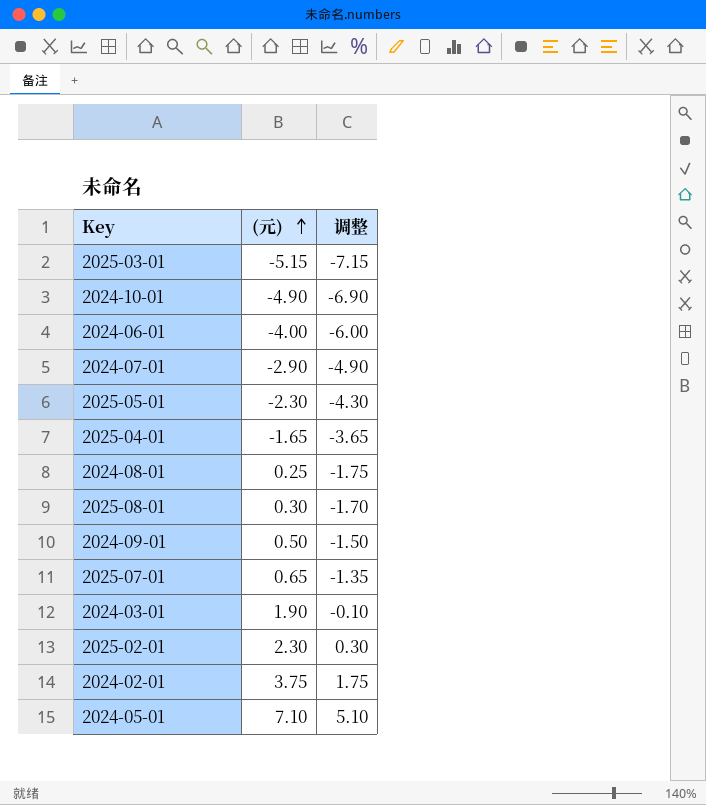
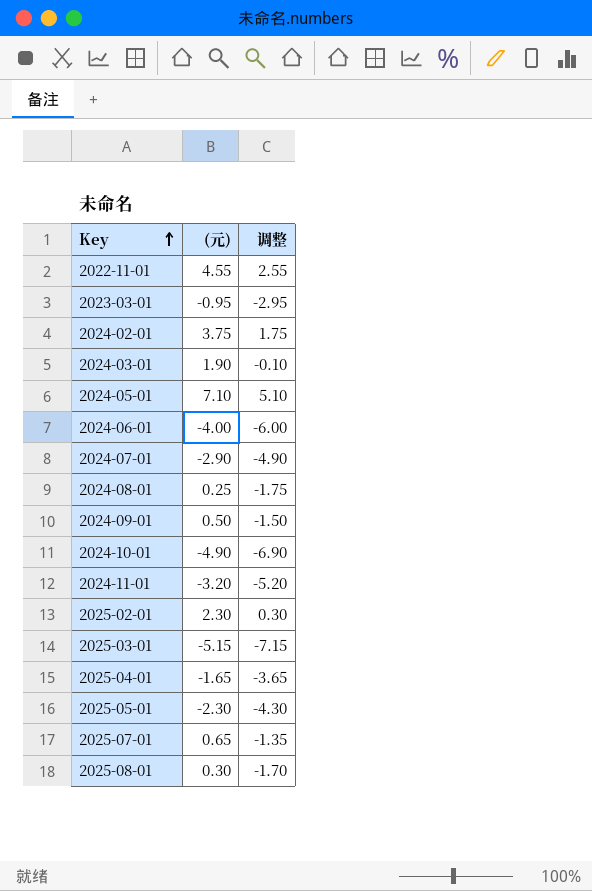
row order: (元) ascending -> Key ascending
row 2022-11-01: none -> 4.55 | 2.55
row 2023-03-01: none -> -0.95 | -2.95
row 2024-11-01: none -> -3.20 | -5.20

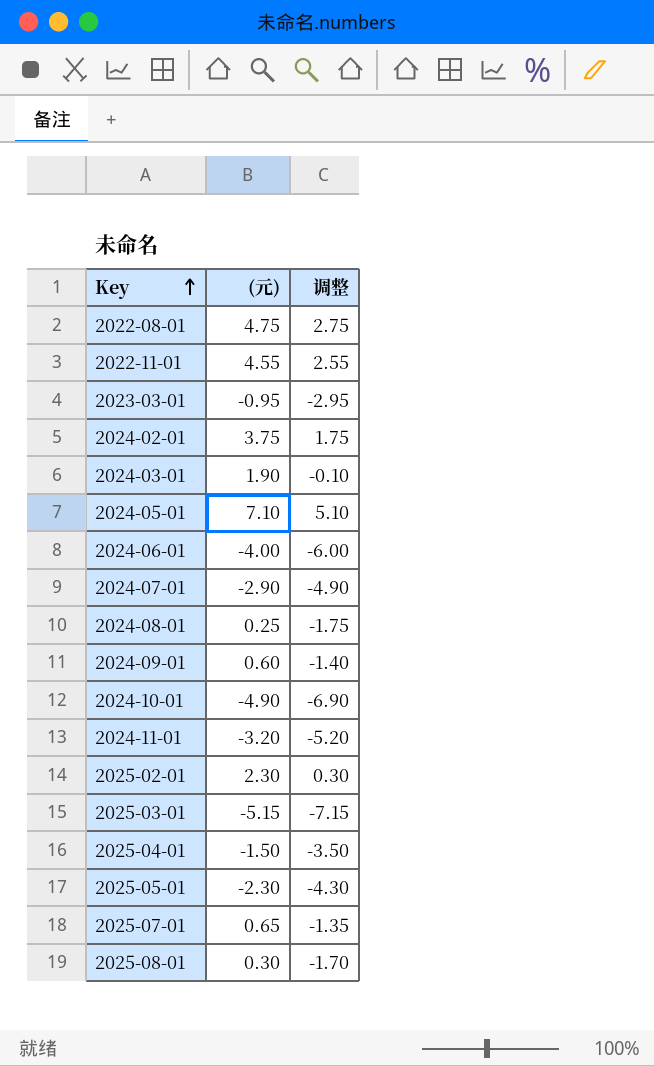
row 2022-08-01: none -> 4.75 | 2.75
2024-09-01 | (元): 0.50 -> 0.60
2024-09-01 | 调整: -1.50 -> -1.40
2025-04-01 | (元): -1.65 -> -1.50
2025-04-01 | 调整: -3.65 -> -3.50

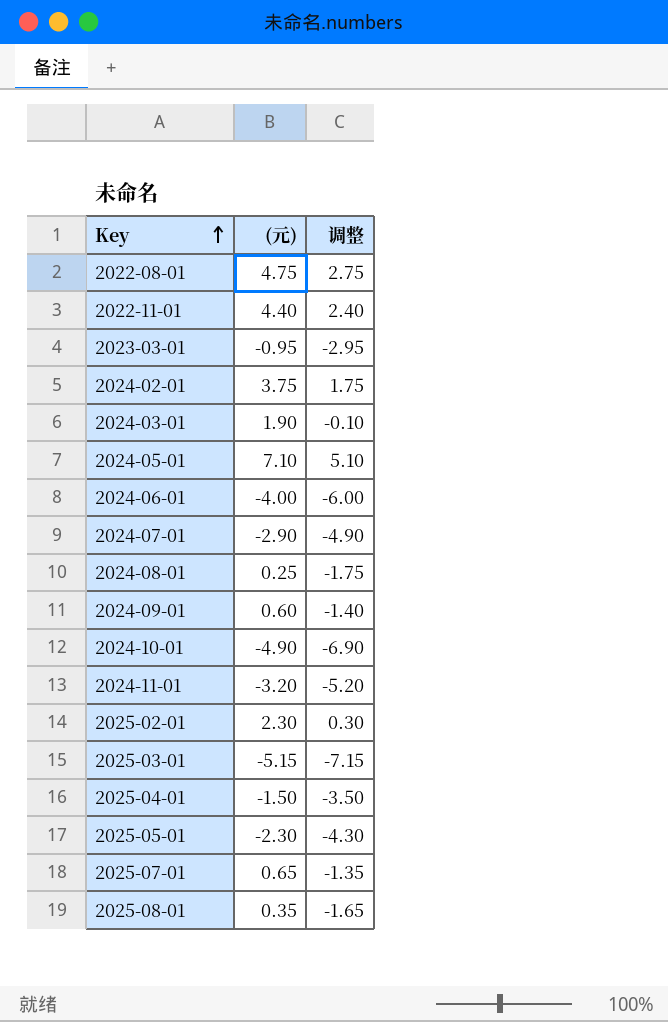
2022-11-01 | (元): 4.55 -> 4.40
2022-11-01 | 调整: 2.55 -> 2.40
2025-08-01 | (元): 0.30 -> 0.35
2025-08-01 | 调整: -1.70 -> -1.65

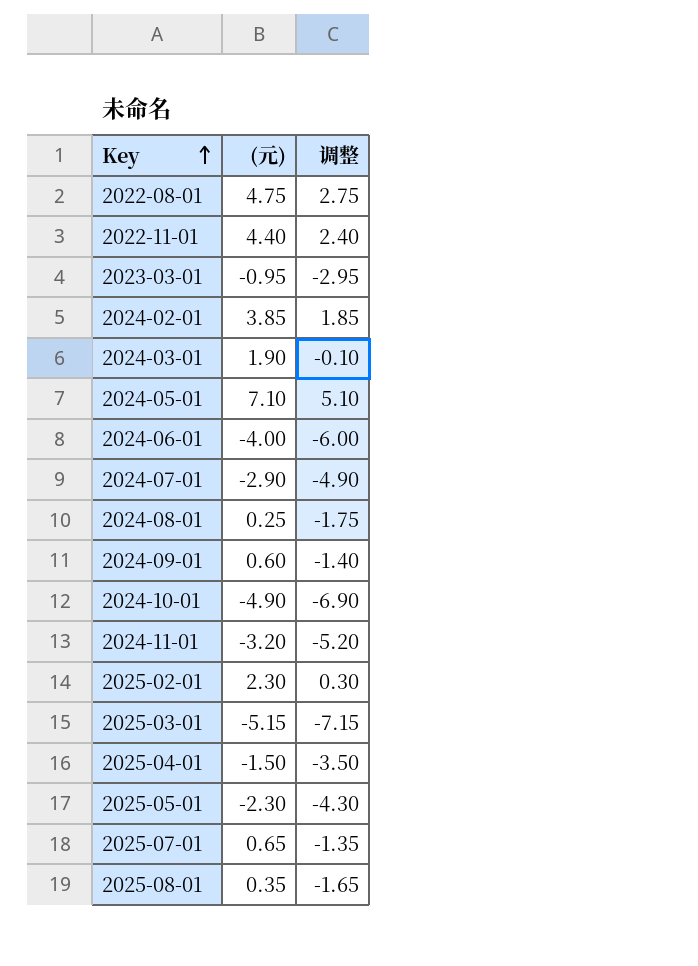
2024-02-01 | (元): 3.75 -> 3.85
2024-02-01 | 调整: 1.75 -> 1.85

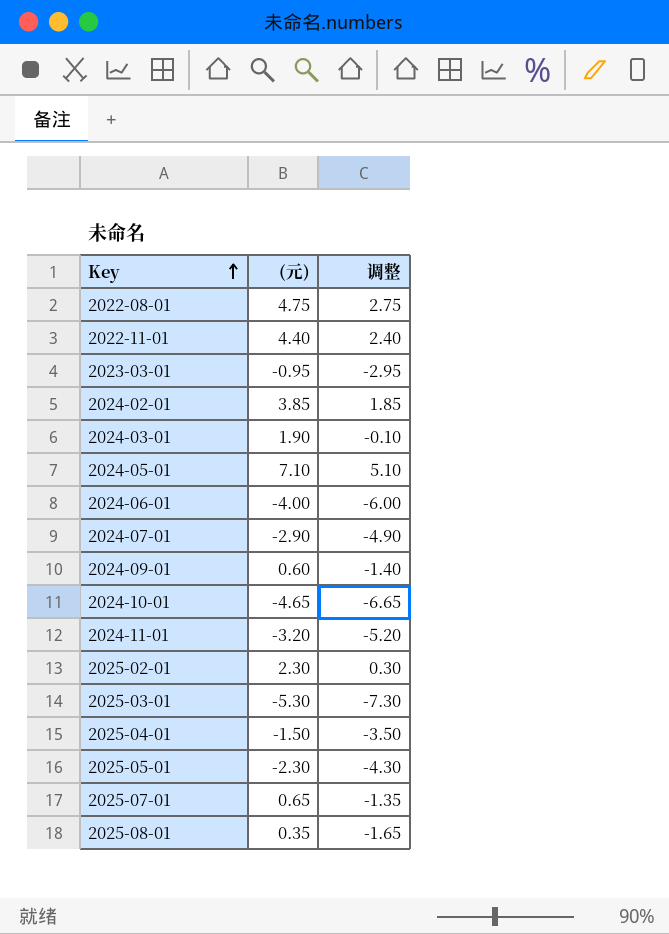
row 2024-08-01: 0.25 | -1.75 -> none
2024-10-01 | (元): -4.90 -> -4.65
2024-10-01 | 调整: -6.90 -> -6.65
2025-03-01 | (元): -5.15 -> -5.30
2025-03-01 | 调整: -7.15 -> -7.30

